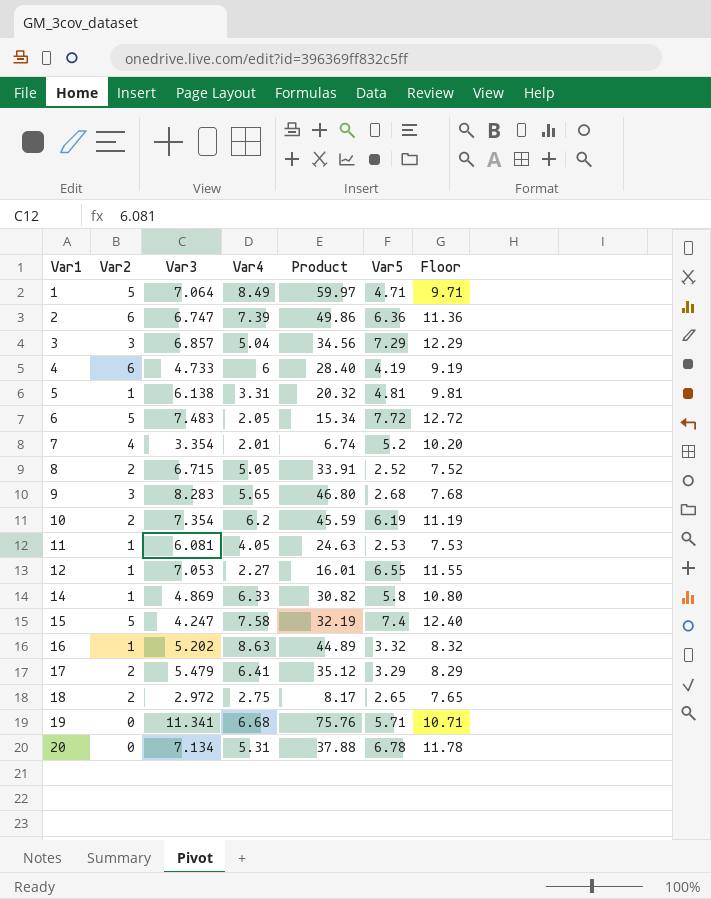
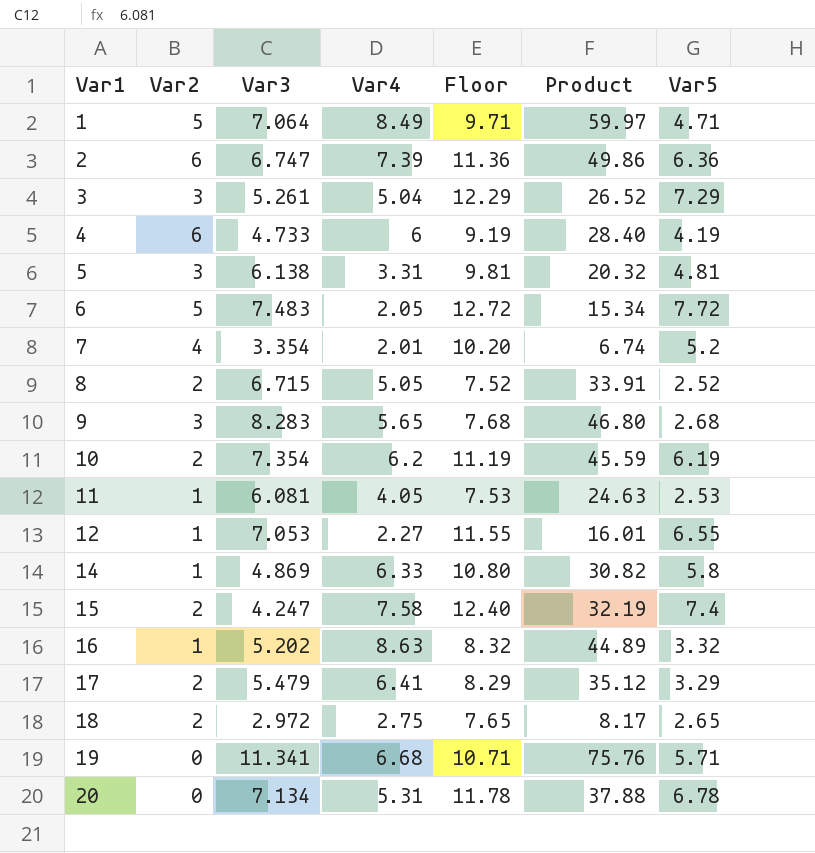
column Floor | position: 7 -> 5
3 | Var3: 6.857 -> 5.261
3 | Product: 34.56 -> 26.52
5 | Var2: 1 -> 3
15 | Var2: 5 -> 2

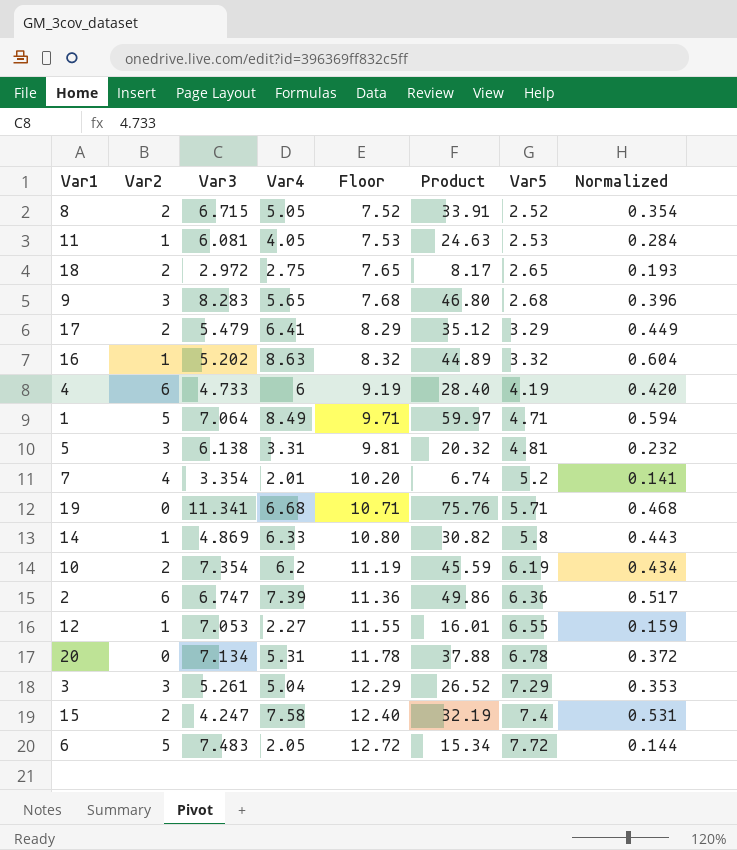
row order: Var1 ascending -> Floor ascending
column Normalized | formula: none -> [Var4] * 0.07

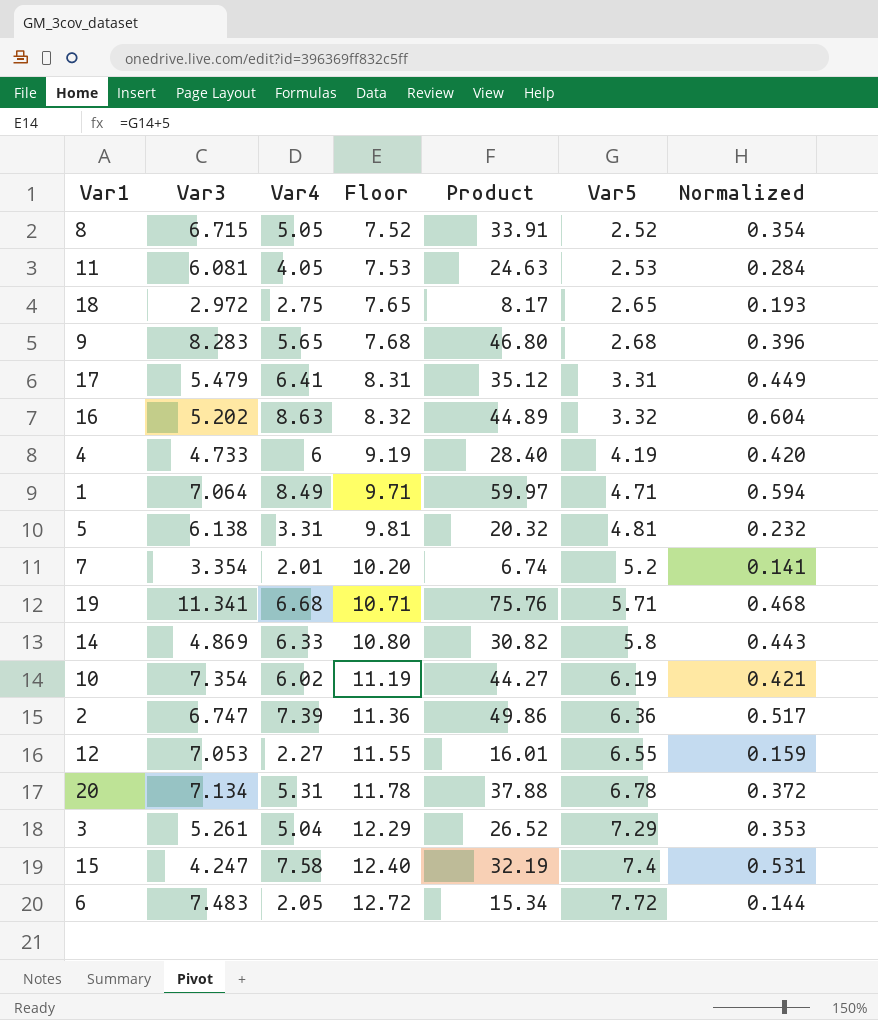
column Var2 | position: 2 -> none
17 | Floor: 8.29 -> 8.31
17 | Var5: 3.29 -> 3.31
10 | Var4: 6.2 -> 6.02
10 | Product: 45.59 -> 44.27
10 | Normalized: 0.434 -> 0.421

